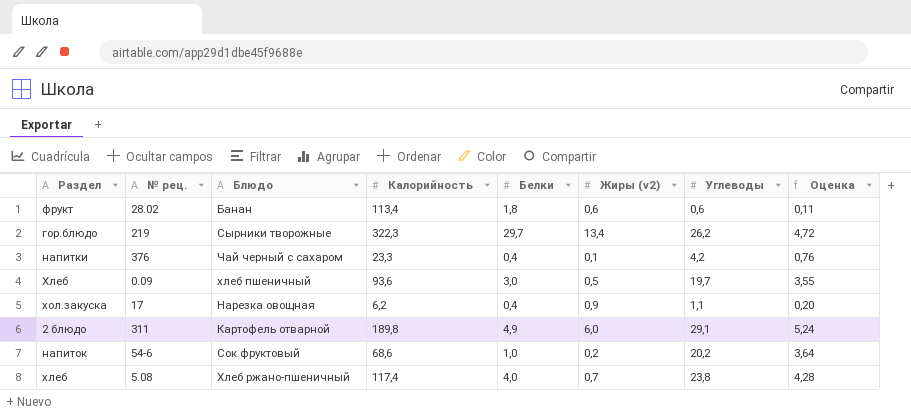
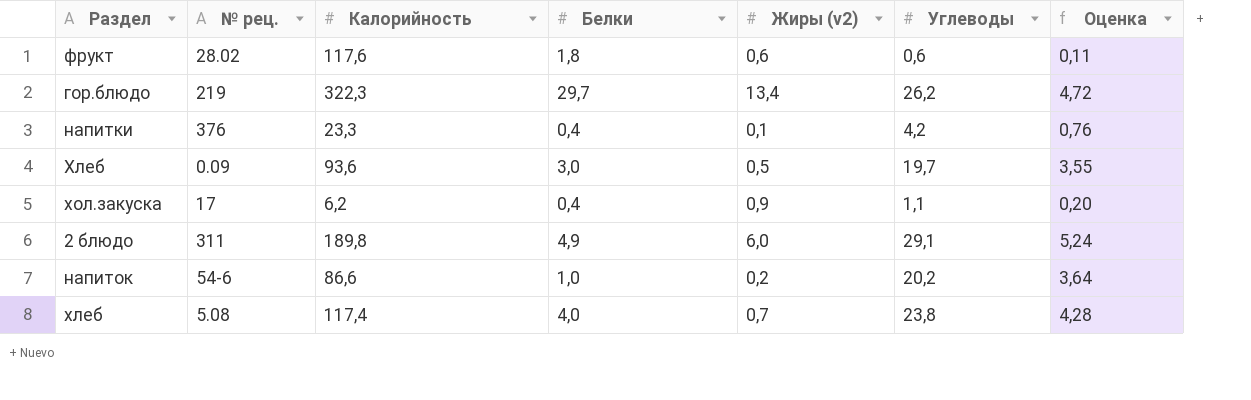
column Блюдо | position: 3 -> none
фрукт | Калорийность: 113,4 -> 117,6
напиток | Калорийность: 68,6 -> 86,6

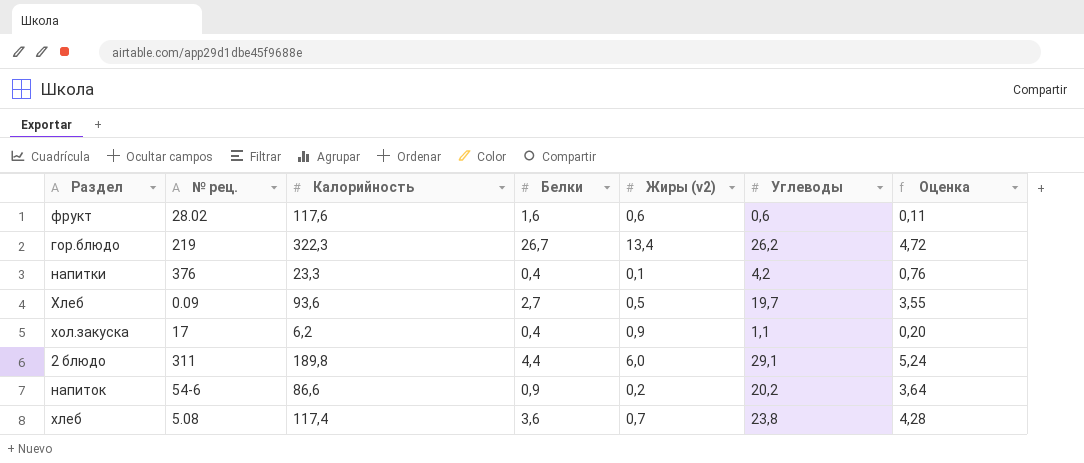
фрукт | Белки: 1,8 -> 1,6
гор.блюдо | Белки: 29,7 -> 26,7
Хлеб | Белки: 3,0 -> 2,7
2 блюдо | Белки: 4,9 -> 4,4
напиток | Белки: 1,0 -> 0,9
хлеб | Белки: 4,0 -> 3,6

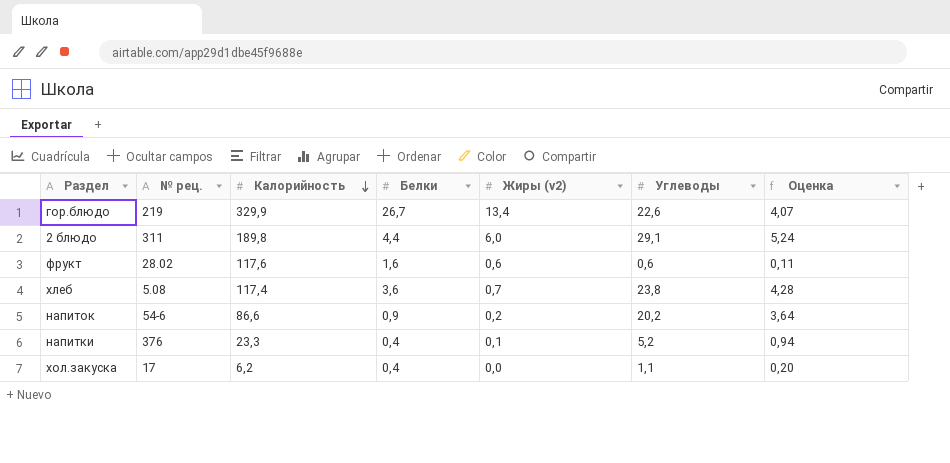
row order: none -> Калорийность descending
row Хлеб: 0.09 | 93,6 | 2,7 | 0,5 | 19,7 | 3,55 -> none
гор.блюдо | Калорийность: 322,3 -> 329,9
гор.блюдо | Углеводы: 26,2 -> 22,6
гор.блюдо | Оценка: 4,72 -> 4,07
напитки | Углеводы: 4,2 -> 5,2
напитки | Оценка: 0,76 -> 0,94
хол.закуска | Жиры (v2): 0,9 -> 0,0

